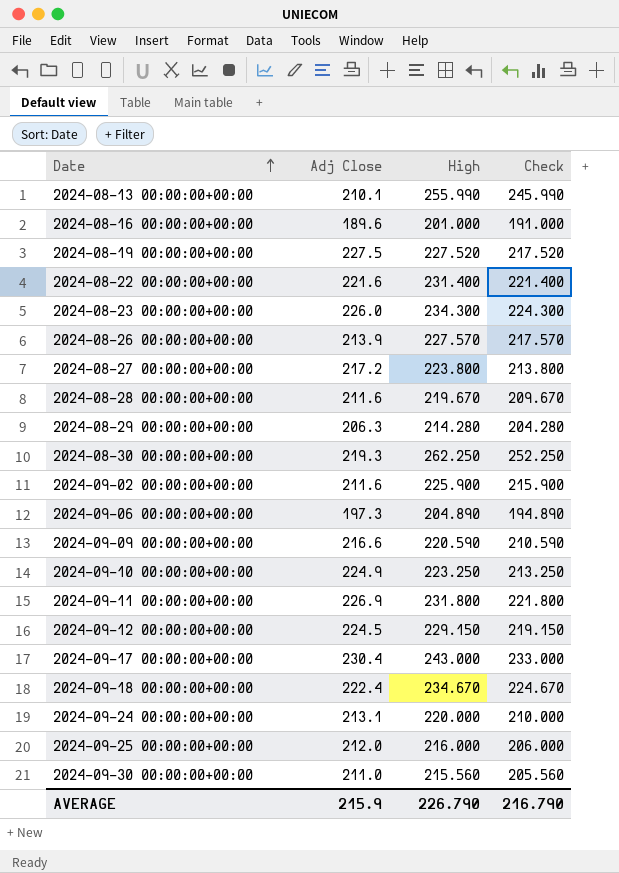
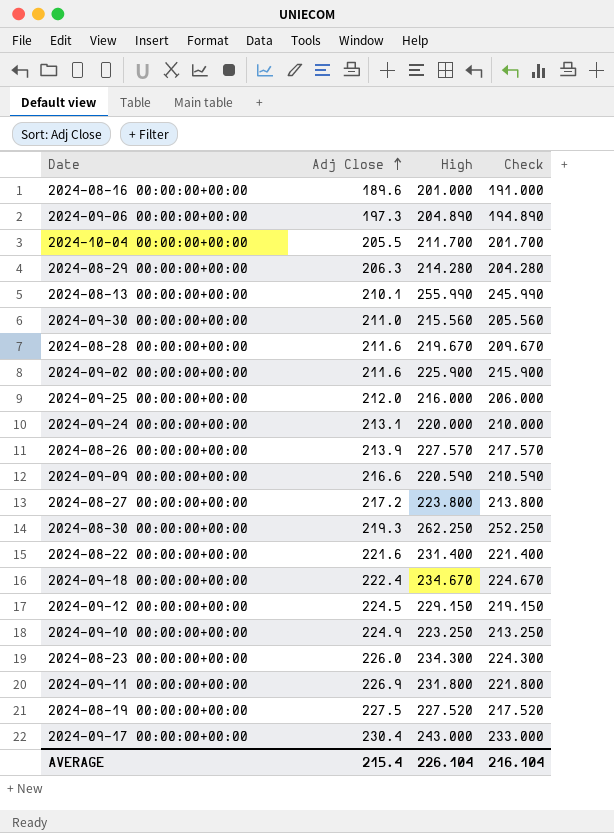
row order: Date ascending -> Adj Close ascending
row 2024-10-04 00:00:00+00:00: none -> 205.5 | 211.700 | 201.700
AVERAGE | Adj Close: 215.9 -> 215.4
AVERAGE | High: 226.790 -> 226.104
AVERAGE | Check: 216.790 -> 216.104

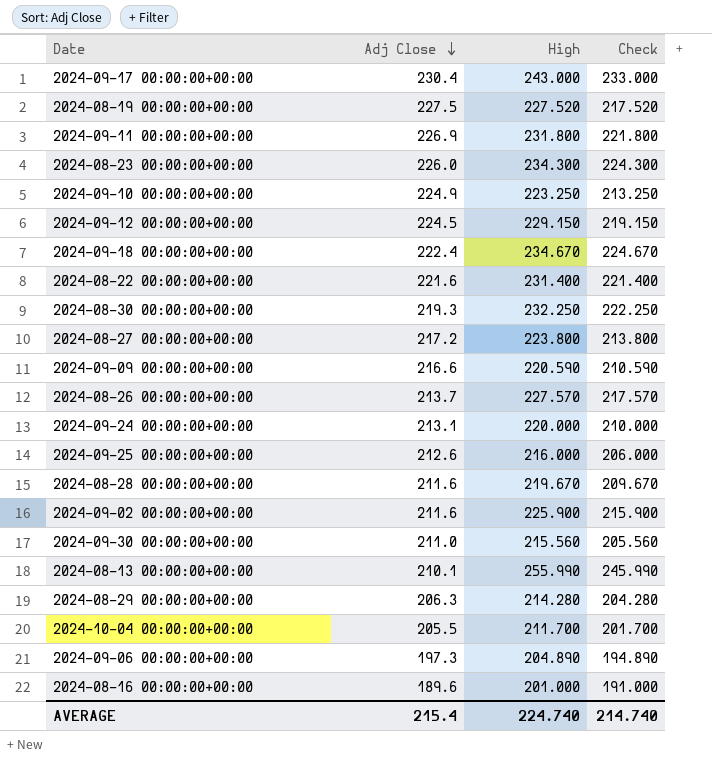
row order: Adj Close ascending -> Adj Close descending
2024-08-30 00:00:00+00:00 | High: 262.250 -> 232.250
2024-08-30 00:00:00+00:00 | Check: 252.250 -> 222.250
2024-08-26 00:00:00+00:00 | Adj Close: 213.9 -> 213.7
2024-09-25 00:00:00+00:00 | Adj Close: 212.0 -> 212.6
AVERAGE | High: 226.104 -> 224.740
AVERAGE | Check: 216.104 -> 214.740

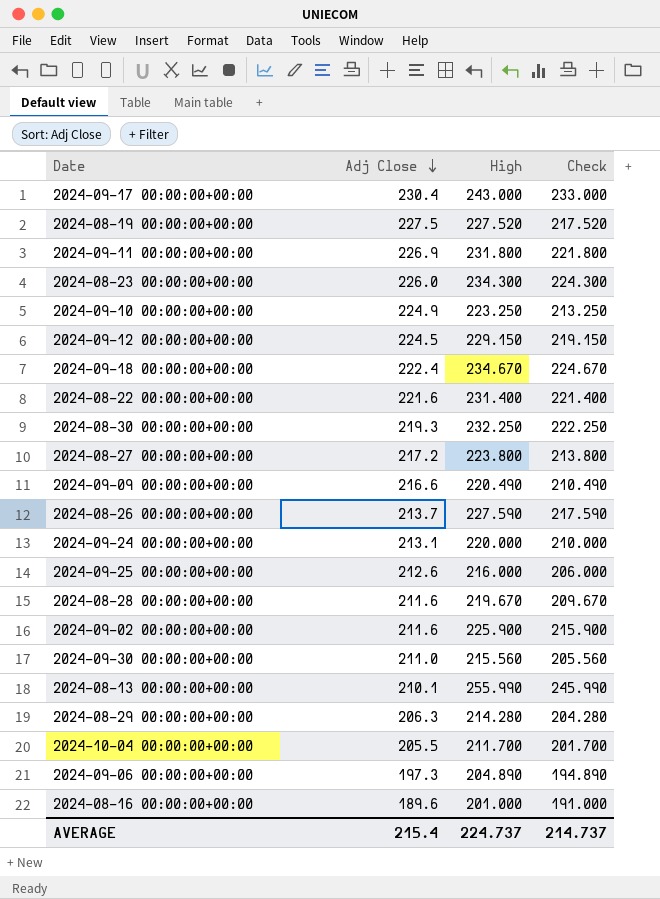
2024-09-09 00:00:00+00:00 | High: 220.590 -> 220.490
2024-09-09 00:00:00+00:00 | Check: 210.590 -> 210.490
2024-08-26 00:00:00+00:00 | High: 227.570 -> 227.590
2024-08-26 00:00:00+00:00 | Check: 217.570 -> 217.590
AVERAGE | High: 224.740 -> 224.737
AVERAGE | Check: 214.740 -> 214.737

